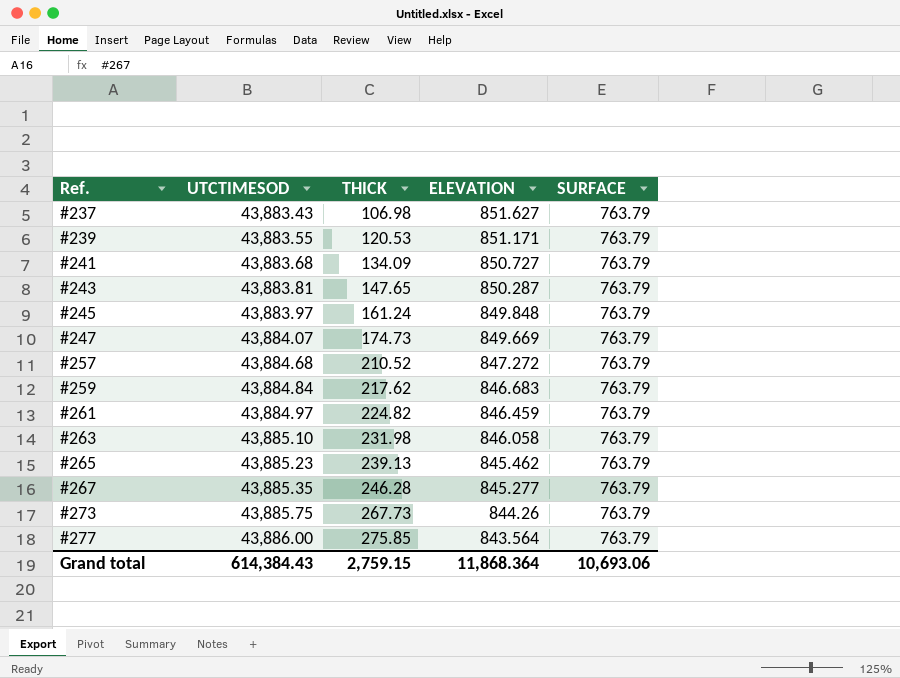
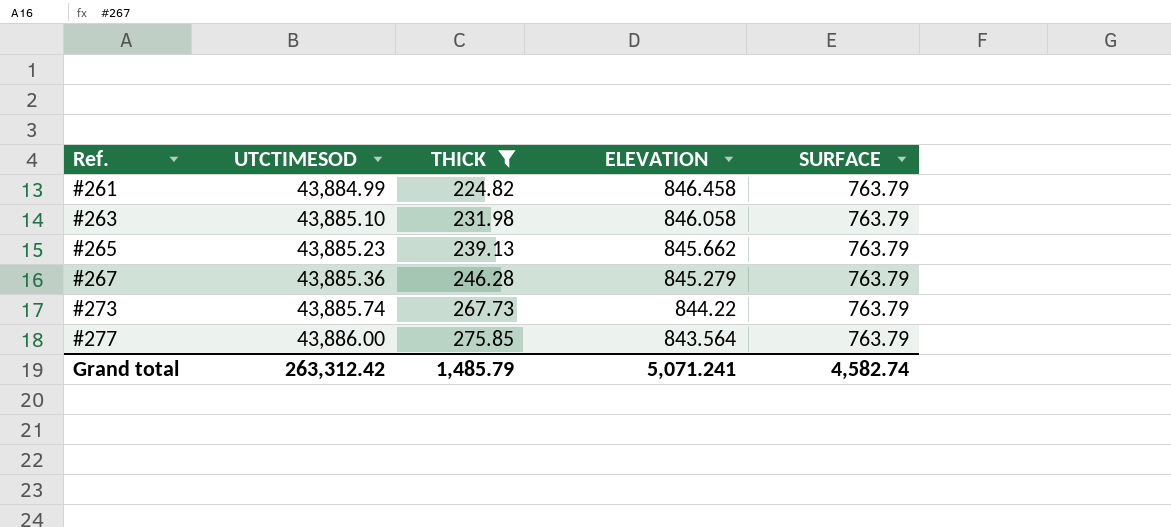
filter: none -> THICK >= 224.82
#261 | UTCTIMESOD: 43,884.97 -> 43,884.99
#261 | ELEVATION: 846.459 -> 846.458
#265 | ELEVATION: 845.462 -> 845.662
#267 | UTCTIMESOD: 43,885.35 -> 43,885.36
#267 | ELEVATION: 845.277 -> 845.279
#273 | UTCTIMESOD: 43,885.75 -> 43,885.74
#273 | ELEVATION: 844.26 -> 844.22
Grand total | UTCTIMESOD: 614,384.43 -> 263,312.42
Grand total | THICK: 2,759.15 -> 1,485.79
Grand total | ELEVATION: 11,868.364 -> 5,071.241
Grand total | SURFACE: 10,693.06 -> 4,582.74

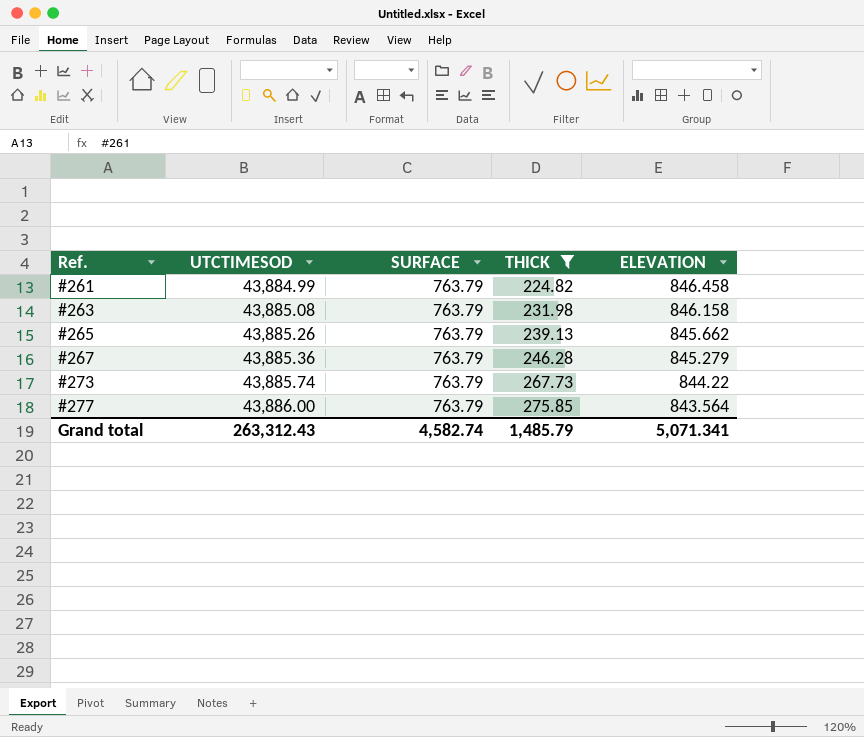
column SURFACE | position: 5 -> 3
#263 | UTCTIMESOD: 43,885.10 -> 43,885.08
#263 | ELEVATION: 846.058 -> 846.158
#265 | UTCTIMESOD: 43,885.23 -> 43,885.26
Grand total | UTCTIMESOD: 263,312.42 -> 263,312.43
Grand total | ELEVATION: 5,071.241 -> 5,071.341

